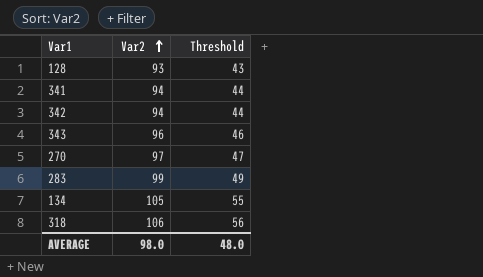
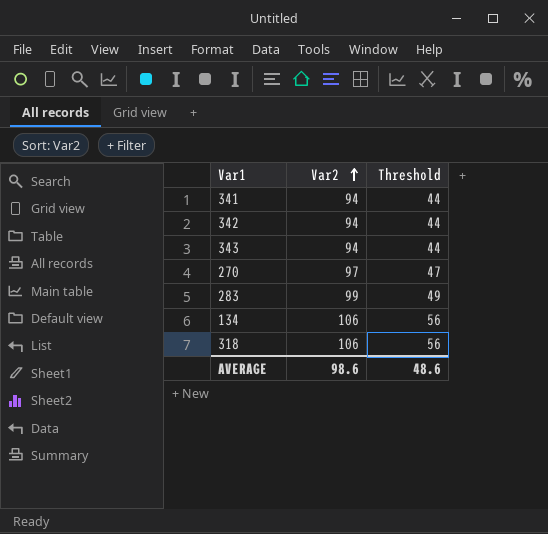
row 128: 93 | 43 -> none
343 | Var2: 96 -> 94
343 | Threshold: 46 -> 44
134 | Var2: 105 -> 106
134 | Threshold: 55 -> 56
AVERAGE | Var2: 98.0 -> 98.6
AVERAGE | Threshold: 48.0 -> 48.6

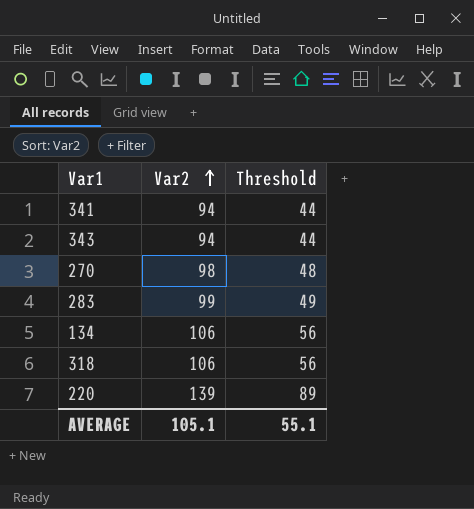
row 342: 94 | 44 -> none
270 | Var2: 97 -> 98
270 | Threshold: 47 -> 48
row 220: none -> 139 | 89
AVERAGE | Var2: 98.6 -> 105.1
AVERAGE | Threshold: 48.6 -> 55.1

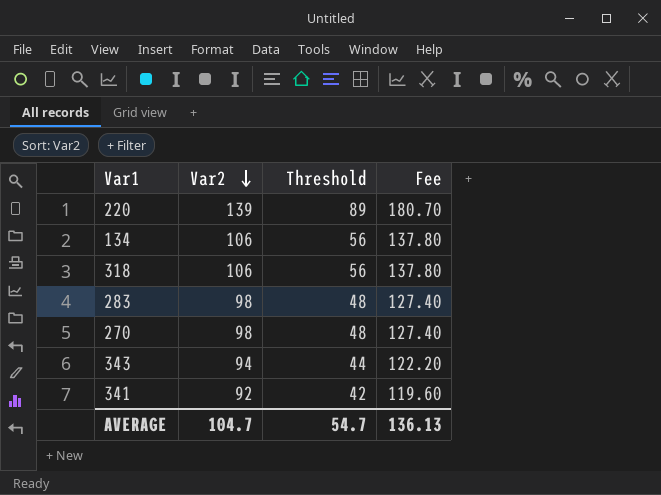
row order: Var2 ascending -> Var2 descending
column Fee | formula: none -> [Var2] * 1.3
283 | Var2: 99 -> 98
283 | Threshold: 49 -> 48
341 | Var2: 94 -> 92
341 | Threshold: 44 -> 42
AVERAGE | Var2: 105.1 -> 104.7
AVERAGE | Threshold: 55.1 -> 54.7

